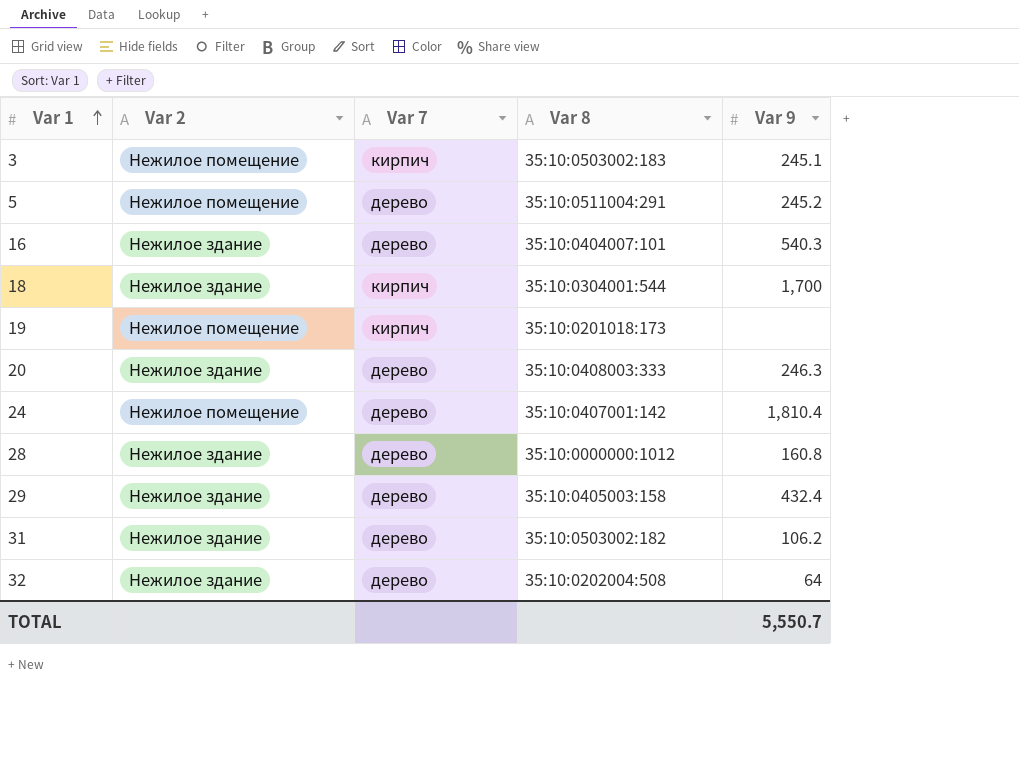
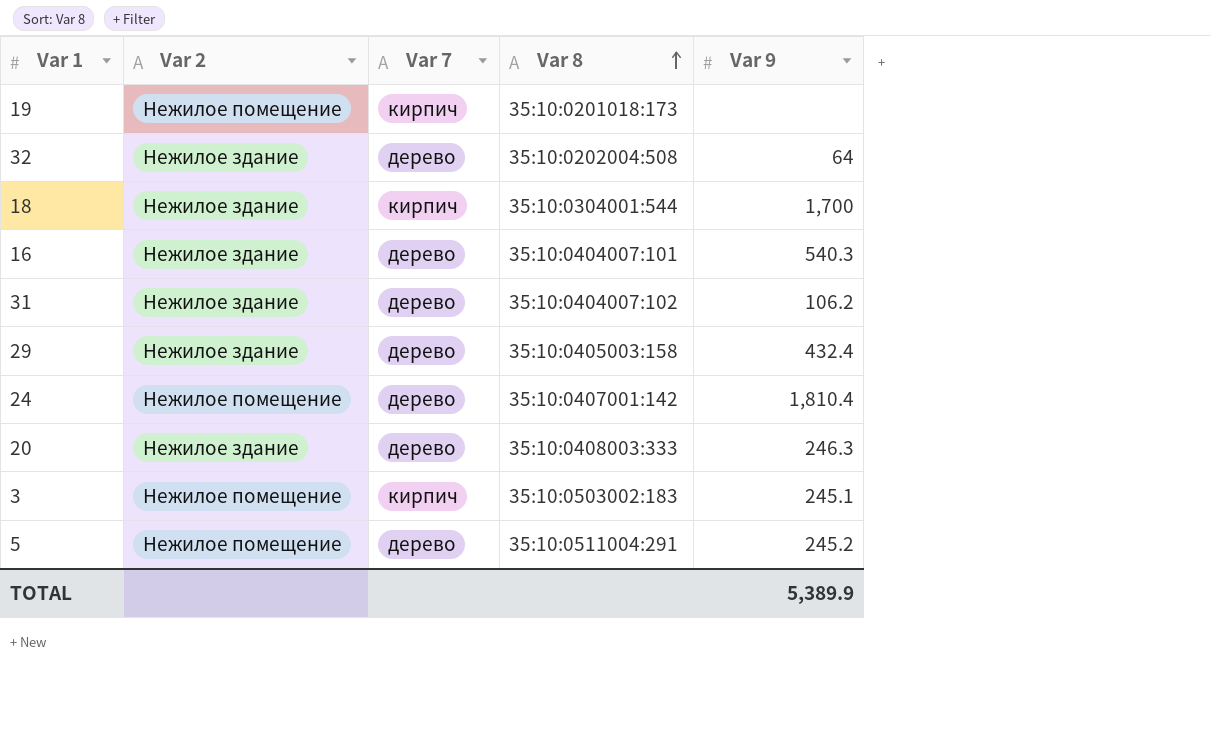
row order: Var 1 ascending -> Var 8 ascending
row 28: Нежилое здание | дерево | 35:10:0000000:1012 | 160.8 -> none
31 | Var 8: 35:10:0503002:182 -> 35:10:0404007:102
TOTAL | Var 9: 5,550.7 -> 5,389.9

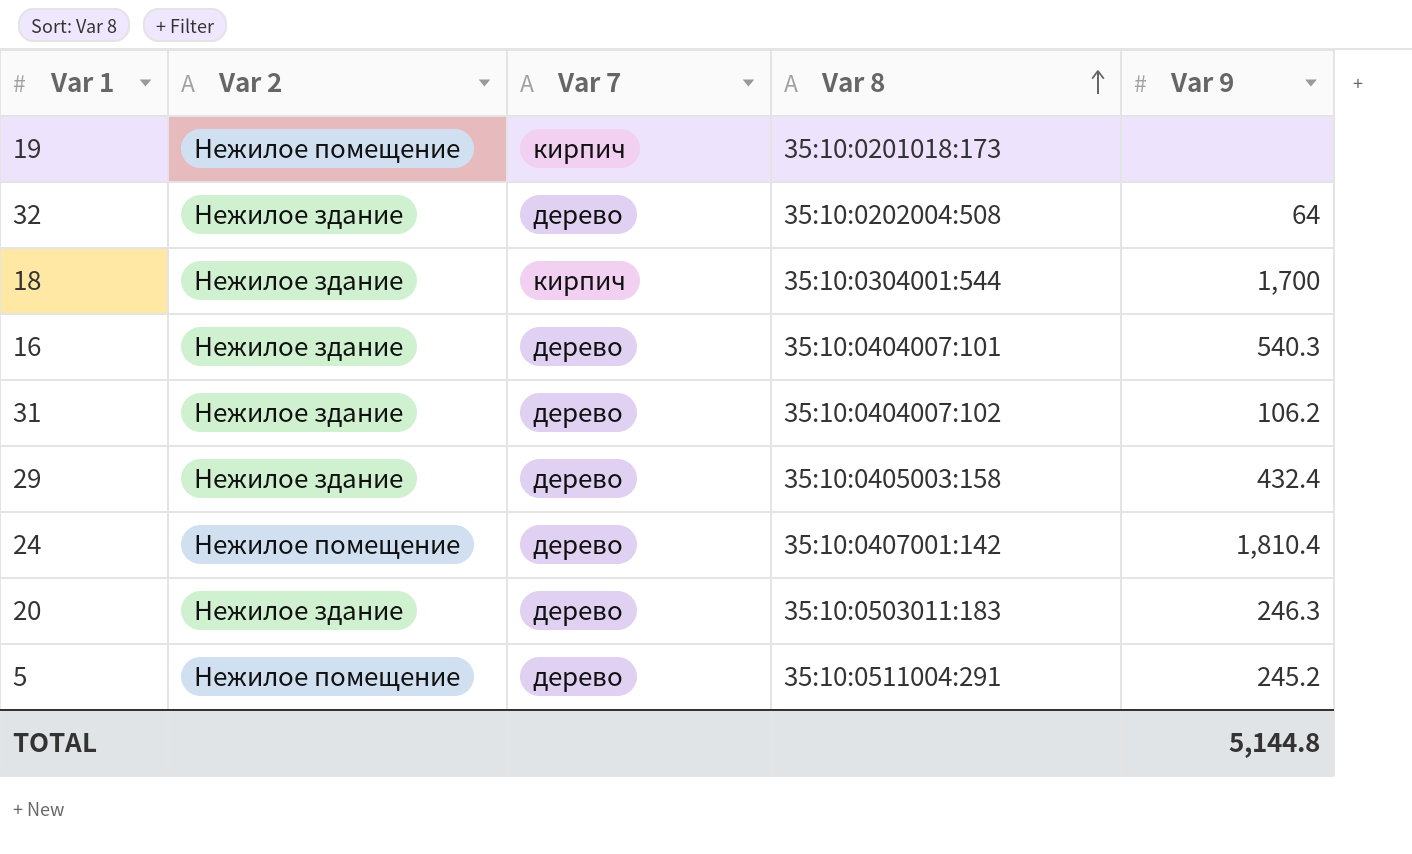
row 3: Нежилое помещение | кирпич | 35:10:0503002:183 | 245.1 -> none
20 | Var 8: 35:10:0408003:333 -> 35:10:0503011:183
TOTAL | Var 9: 5,389.9 -> 5,144.8

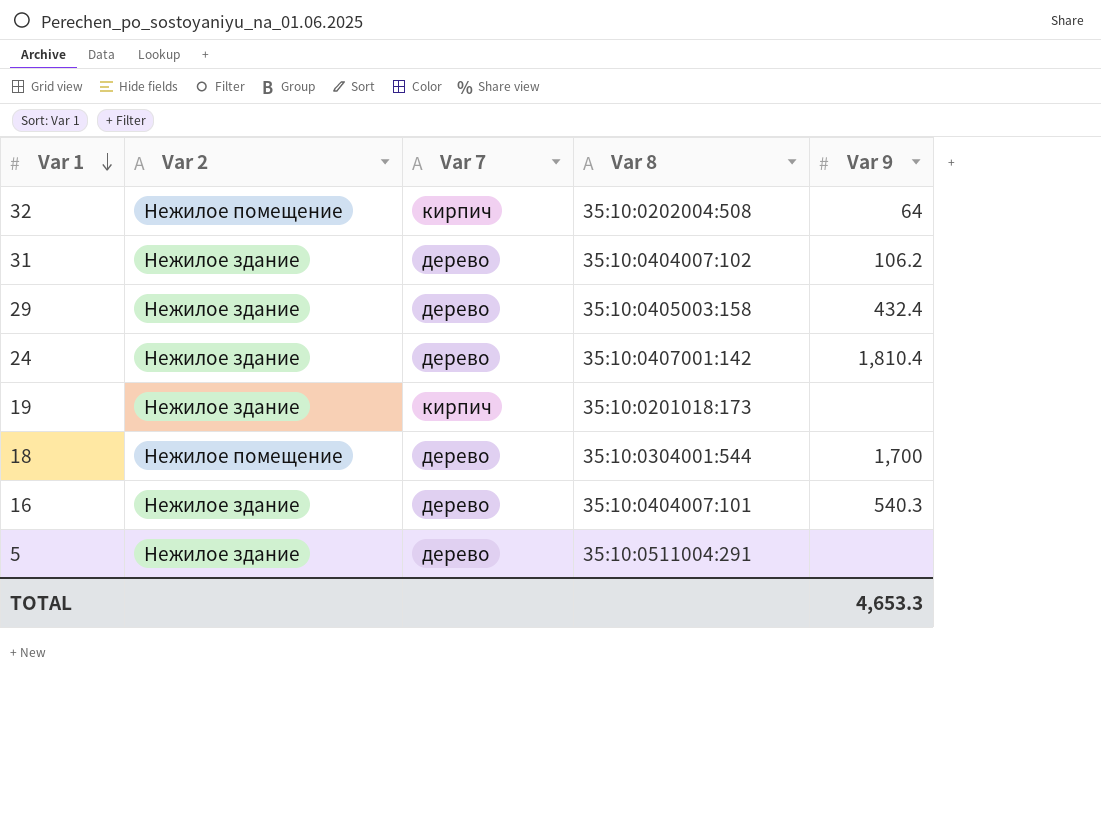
row order: Var 8 ascending -> Var 1 descending
row 20: Нежилое здание | дерево | 35:10:0503011:183 | 246.3 -> none
32 | Var 2: Нежилое здание -> Нежилое помещение
32 | Var 7: дерево -> кирпич
24 | Var 2: Нежилое помещение -> Нежилое здание
19 | Var 2: Нежилое помещение -> Нежилое здание
18 | Var 2: Нежилое здание -> Нежилое помещение
18 | Var 7: кирпич -> дерево
5 | Var 2: Нежилое помещение -> Нежилое здание
5 | Var 9: 245.2 -> none
TOTAL | Var 9: 5,144.8 -> 4,653.3

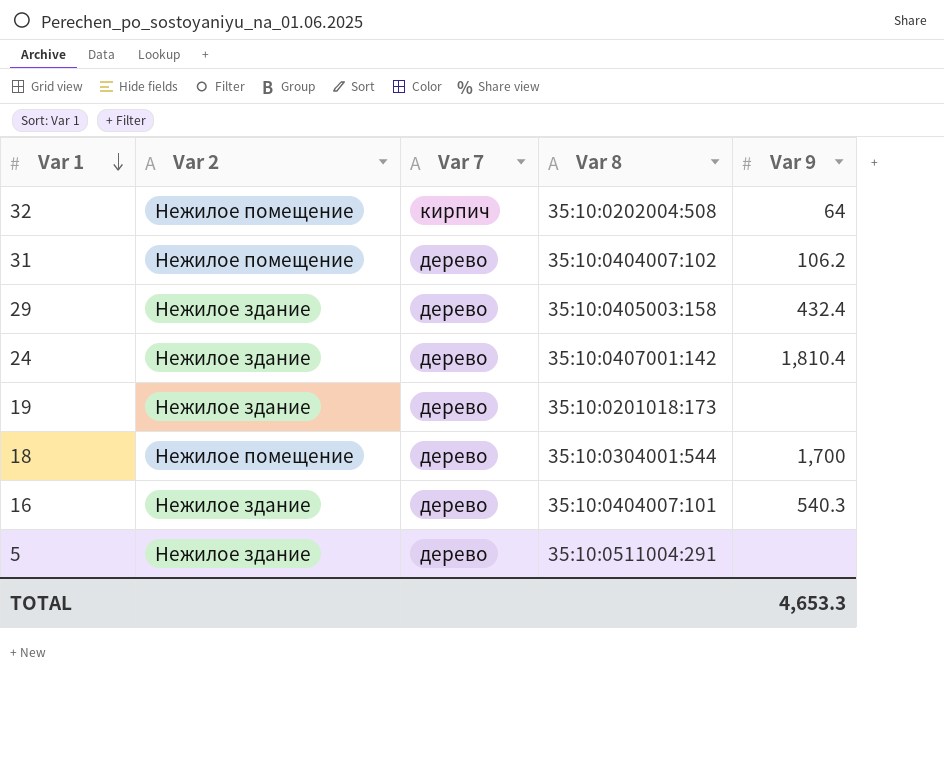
31 | Var 2: Нежилое здание -> Нежилое помещение
19 | Var 7: кирпич -> дерево

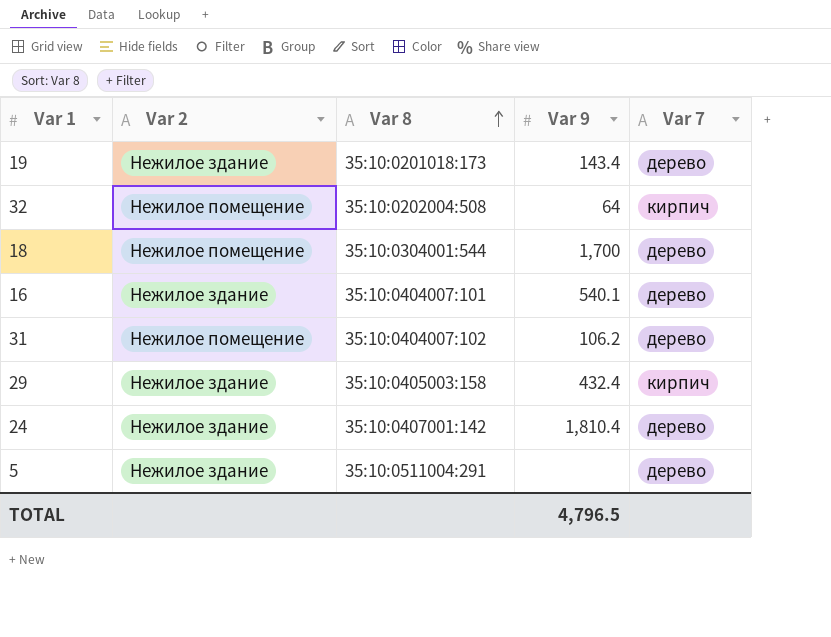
row order: Var 1 descending -> Var 8 ascending
column Var 7 | position: 3 -> 5
19 | Var 9: none -> 143.4
16 | Var 9: 540.3 -> 540.1
29 | Var 7: дерево -> кирпич
TOTAL | Var 9: 4,653.3 -> 4,796.5

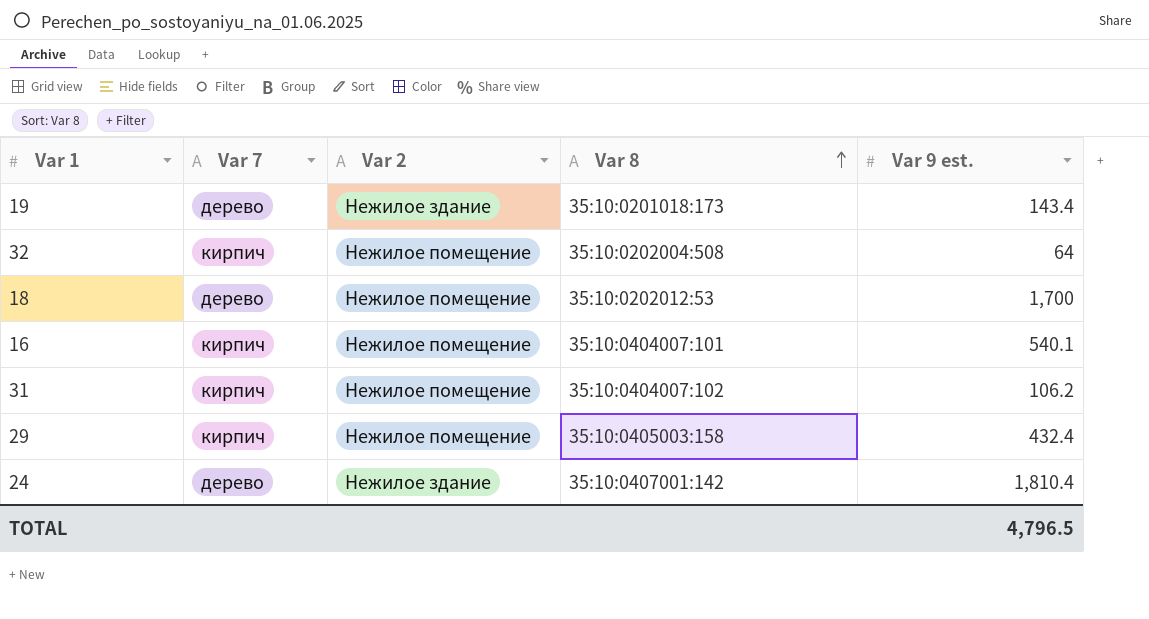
column Var 7 | position: 5 -> 2
column name: Var 9 -> Var 9 est.
row 5: Нежилое здание | 35:10:0511004:291 | none | дерево -> none
18 | Var 8: 35:10:0304001:544 -> 35:10:0202012:53
16 | Var 7: дерево -> кирпич
16 | Var 2: Нежилое здание -> Нежилое помещение
31 | Var 7: дерево -> кирпич
29 | Var 2: Нежилое здание -> Нежилое помещение

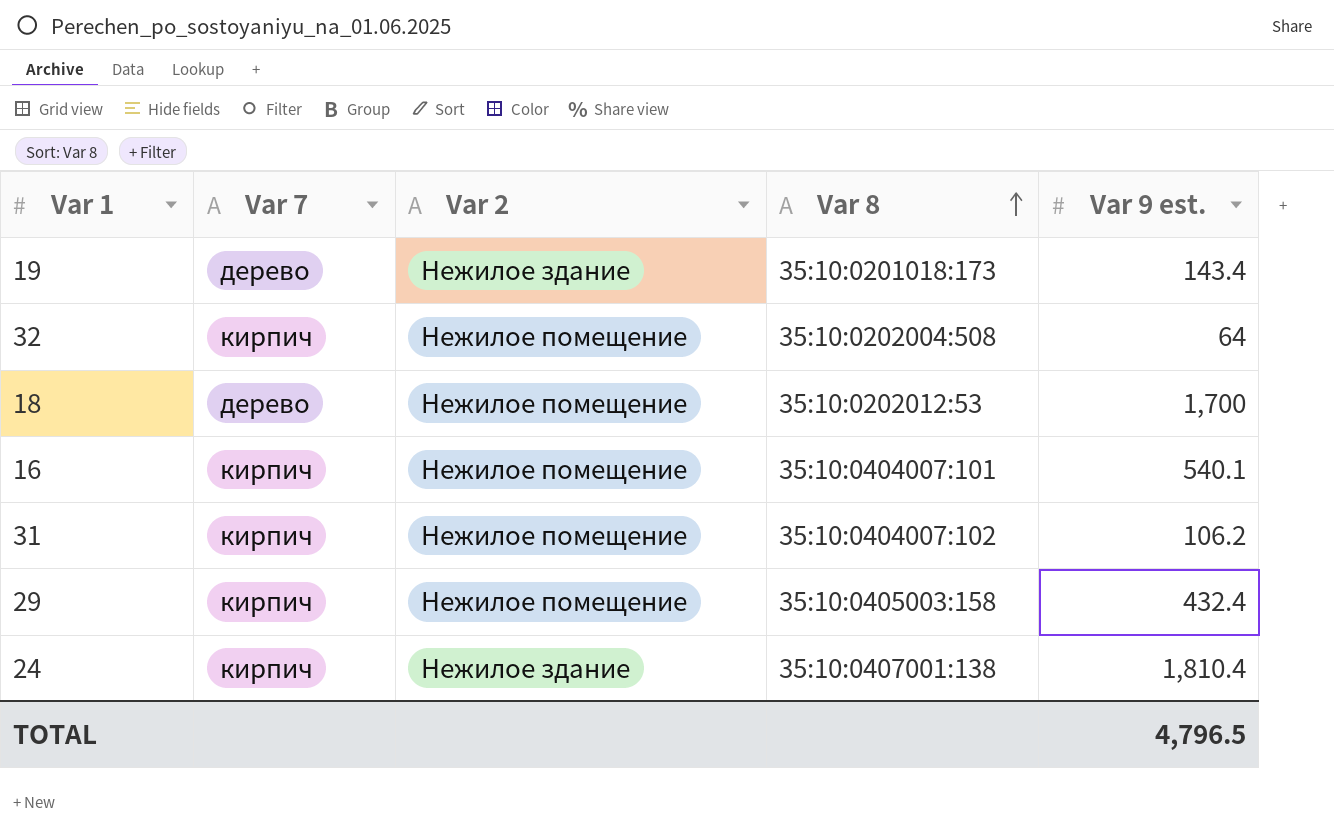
24 | Var 7: дерево -> кирпич
24 | Var 8: 35:10:0407001:142 -> 35:10:0407001:138

